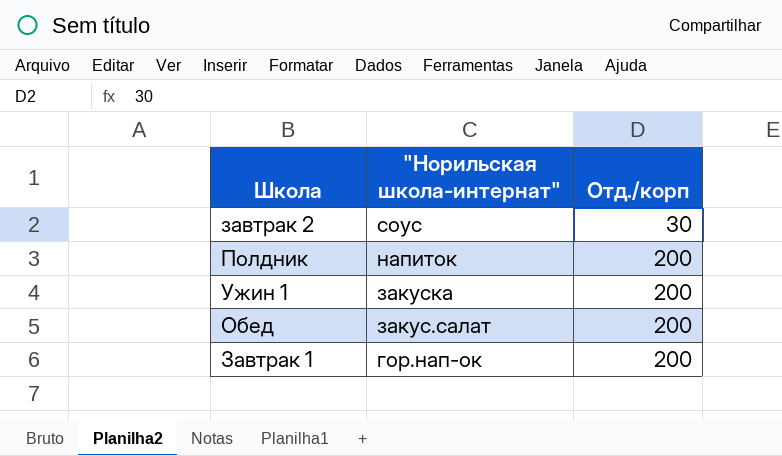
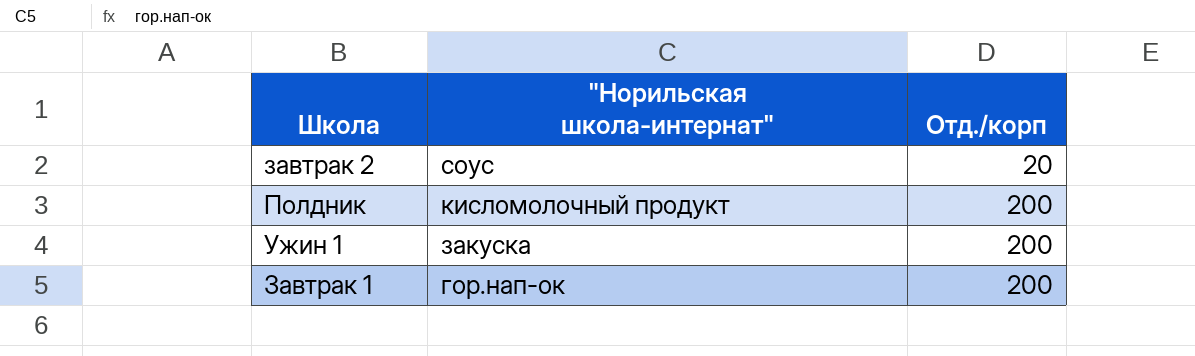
row Обед: закус.салат | 200 -> none
завтрак 2 | Отд./корп: 30 -> 20
Полдник | "Норильская школа-интернат": напиток -> кисломолочный продукт

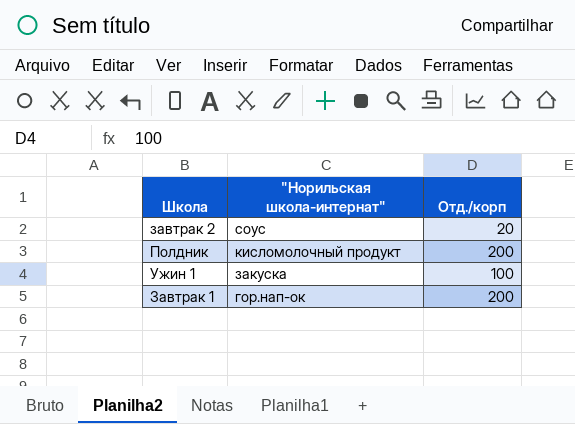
Ужин 1 | Отд./корп: 200 -> 100

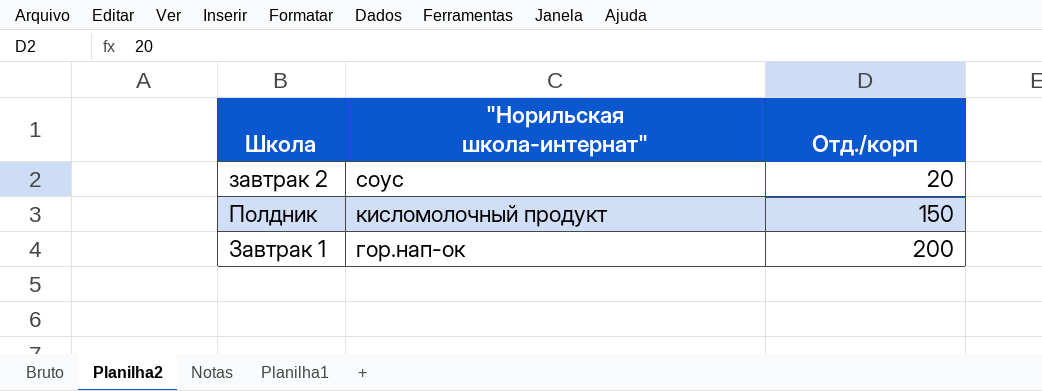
row Ужин 1: закуска | 100 -> none
Полдник | Отд./корп: 200 -> 150

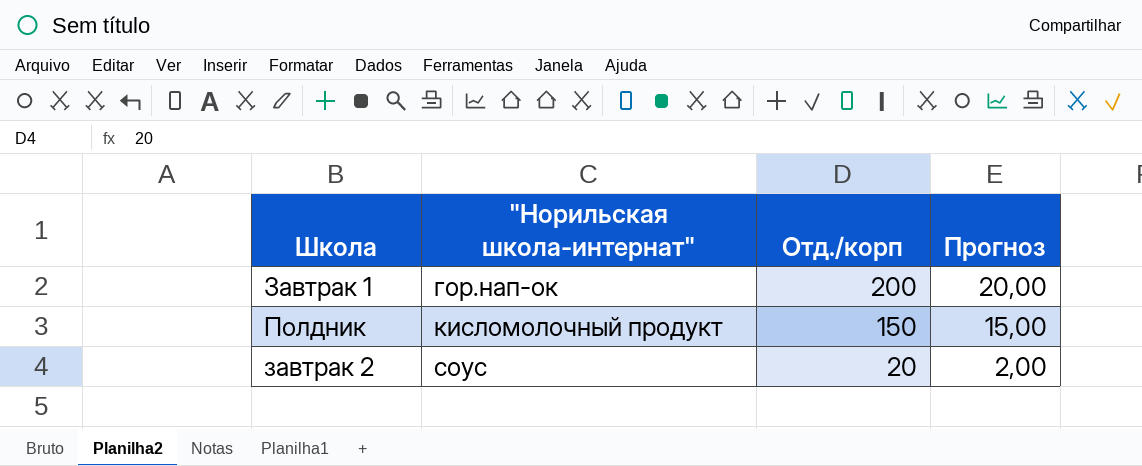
row order: "Норильская школа-интернат" descending -> "Норильская школа-интернат" ascending
column Прогноз | formula: none -> [Отд./корп] * 0,1

